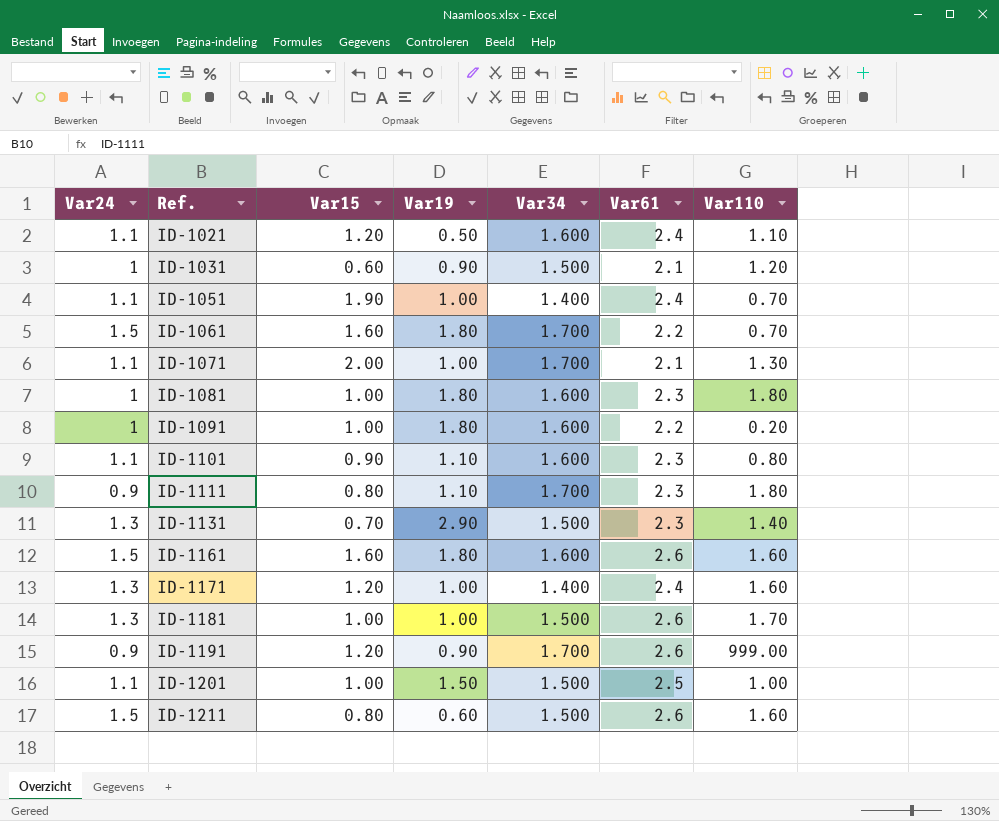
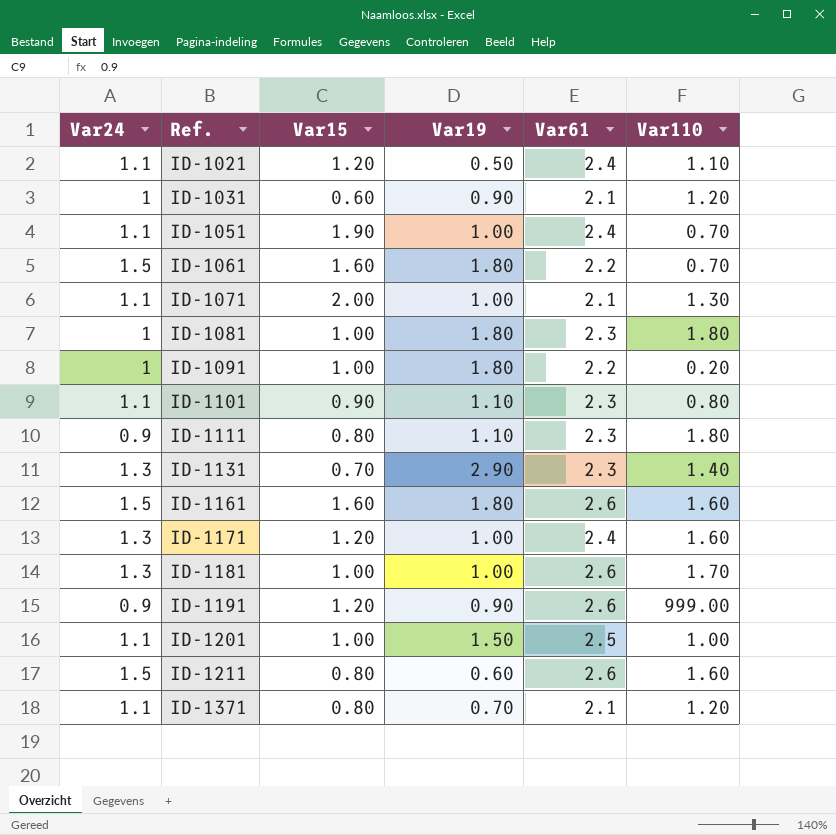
column Var34 | position: 5 -> none
row ID-1371: none -> 1.1 | 0.80 | 0.70 | 2.1 | 1.20

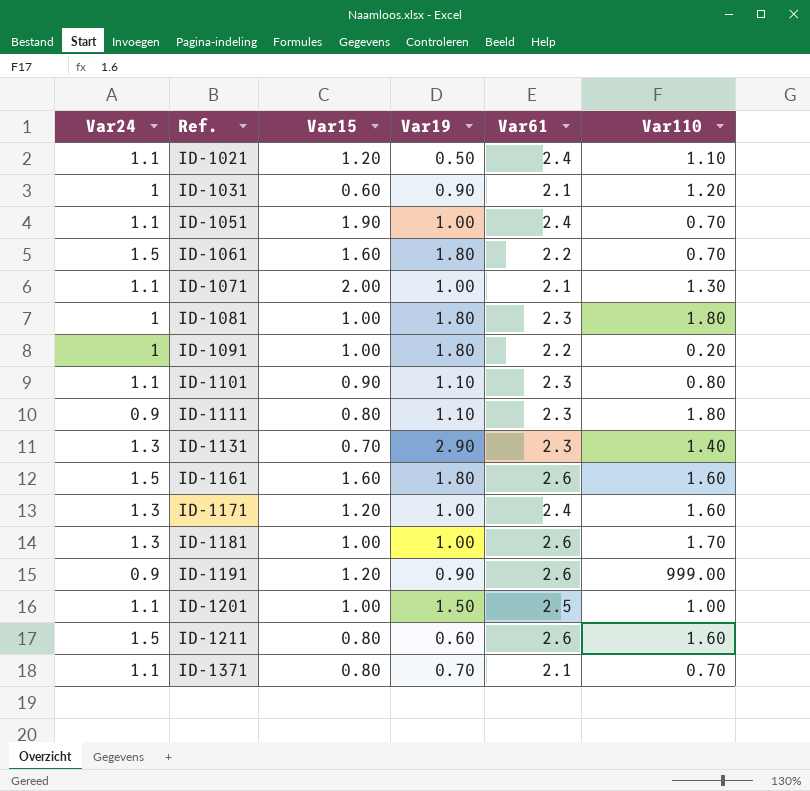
ID-1371 | Var110: 1.20 -> 0.70

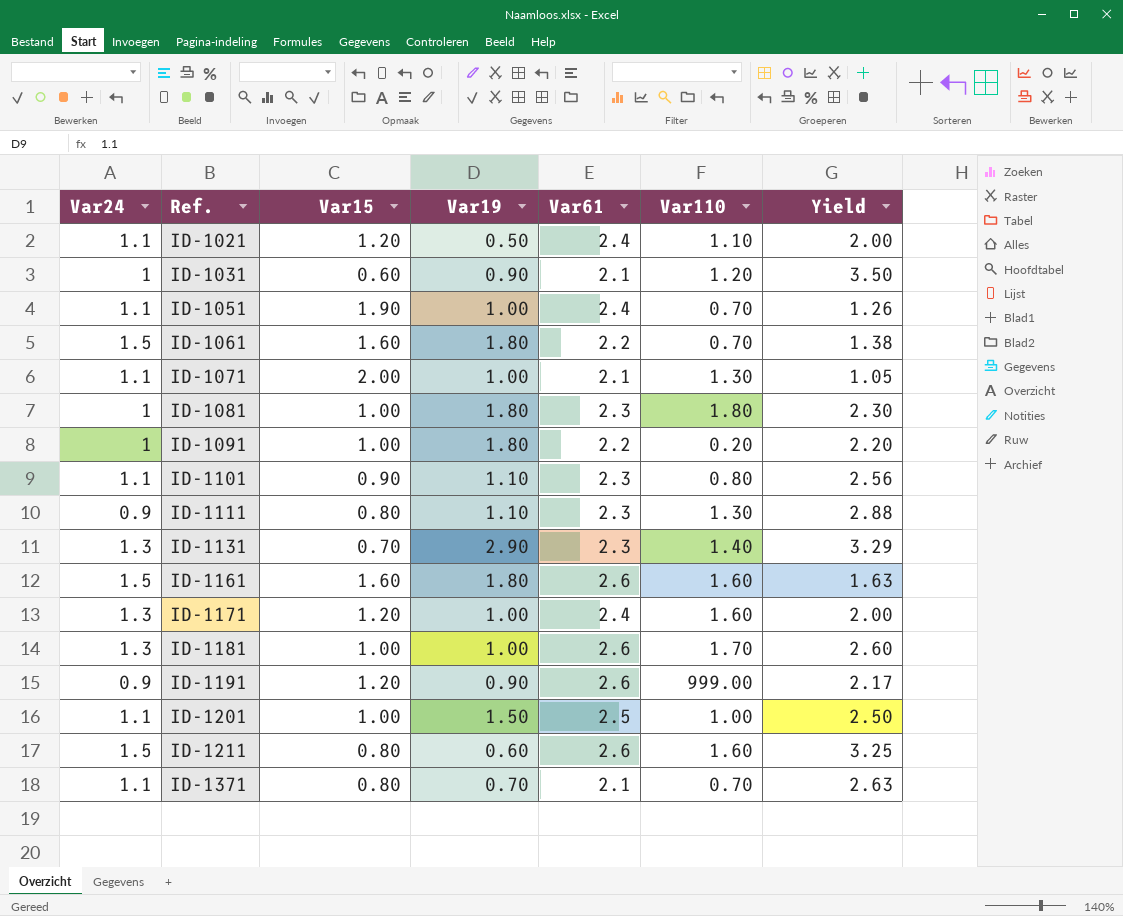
column Yield | formula: none -> [Var61] / [Var15]
ID-1111 | Var110: 1.80 -> 1.30

